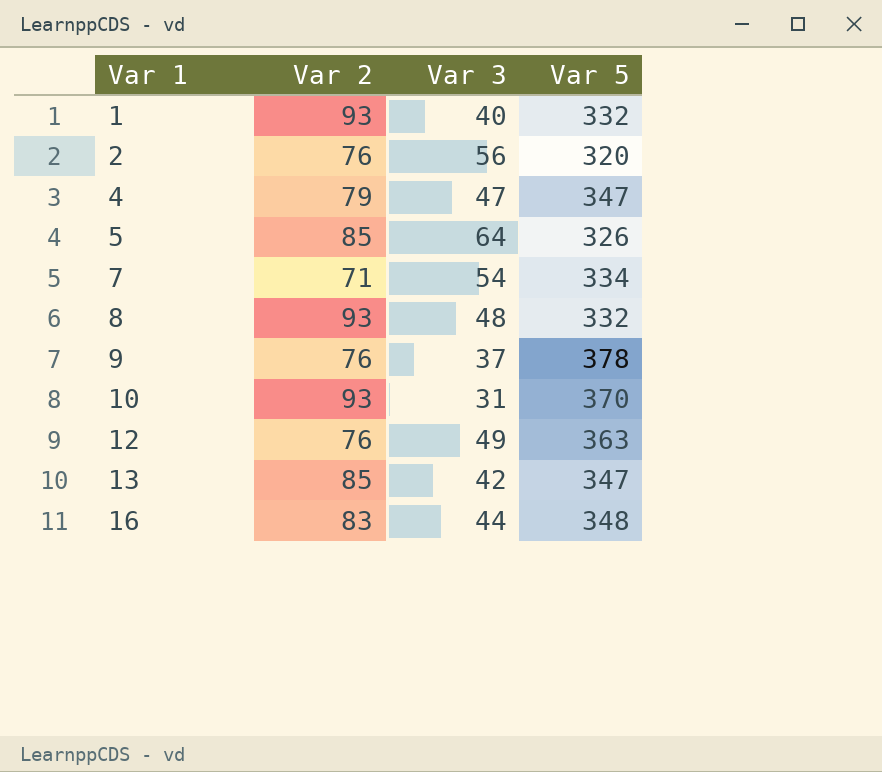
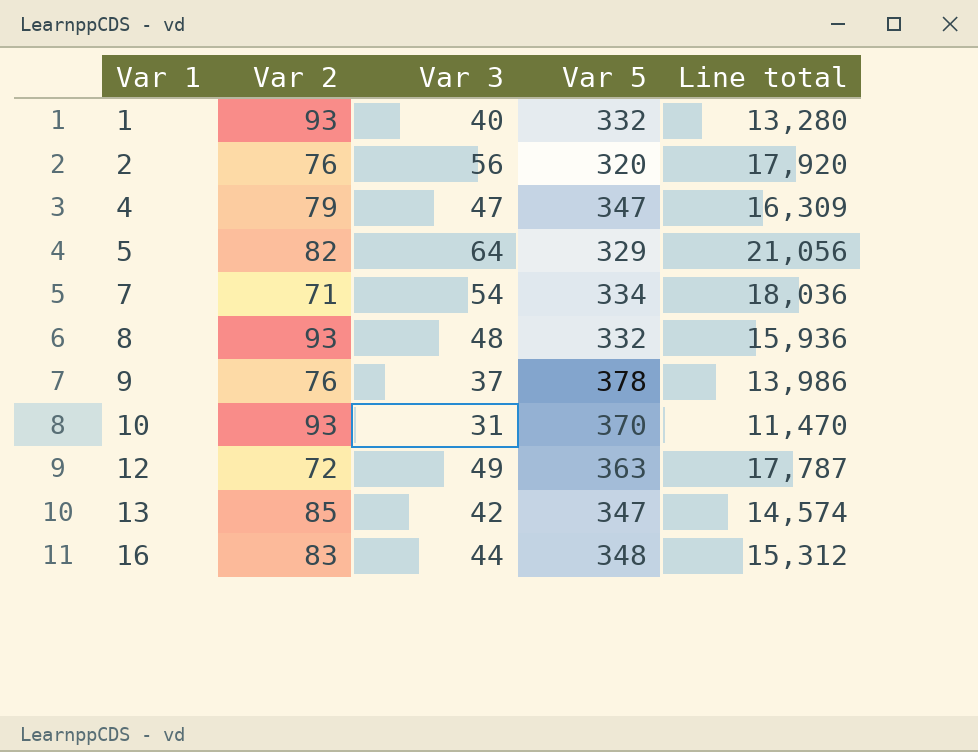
column Line total | formula: none -> [Var 3] * [Var 5]
5 | Var 2: 85 -> 82
5 | Var 5: 326 -> 329
12 | Var 2: 76 -> 72

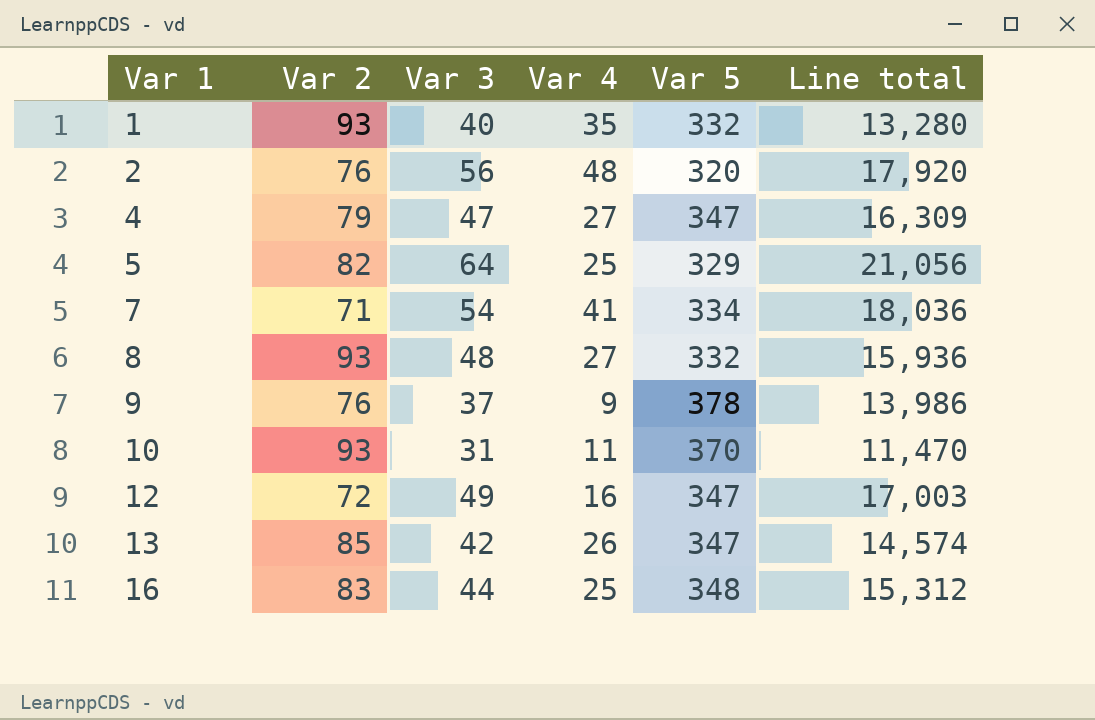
column Var 4 | position: none -> 4
12 | Var 5: 363 -> 347
12 | Line total: 17,787 -> 17,003

